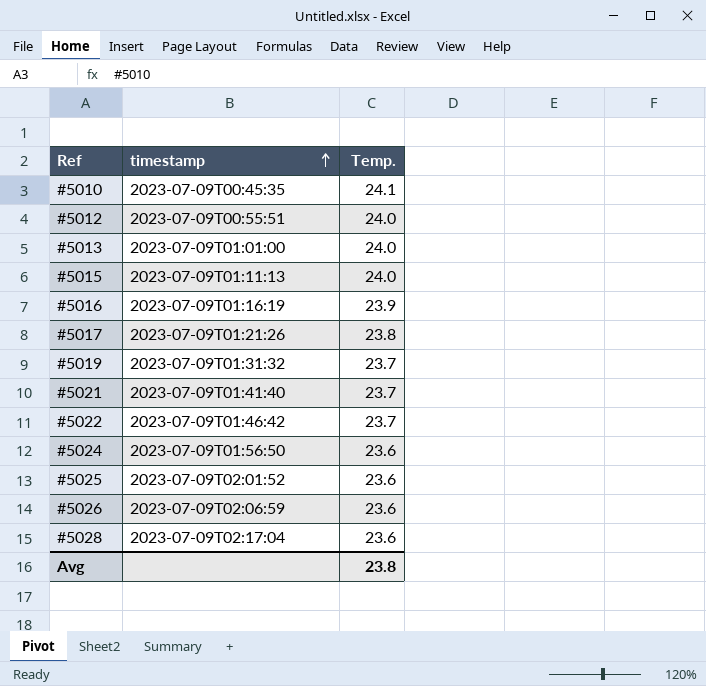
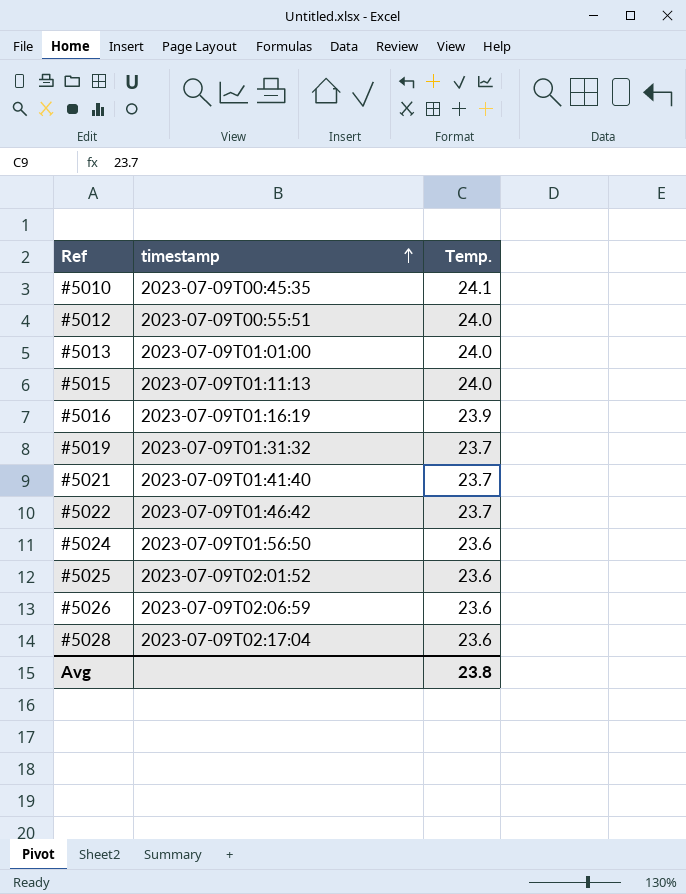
row #5017: 2023-07-09T01:21:26 | 23.8 -> none

